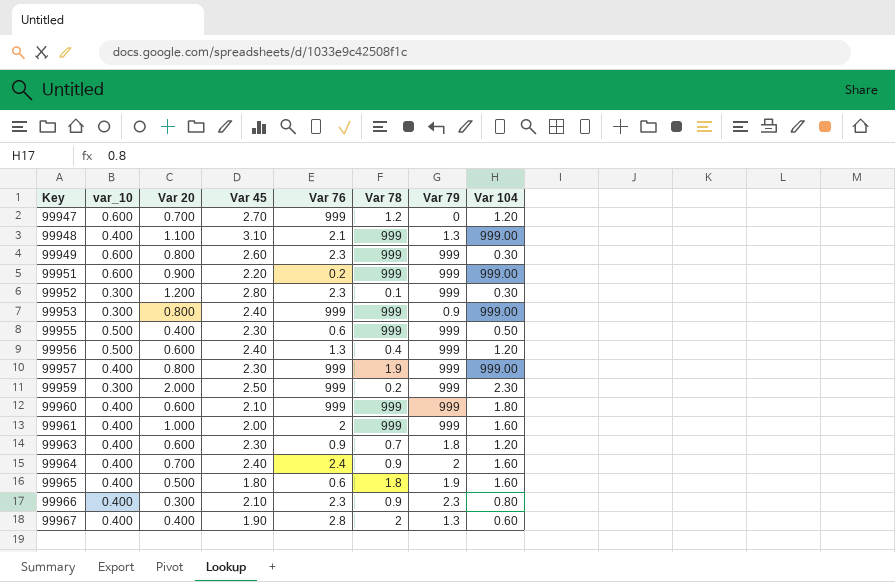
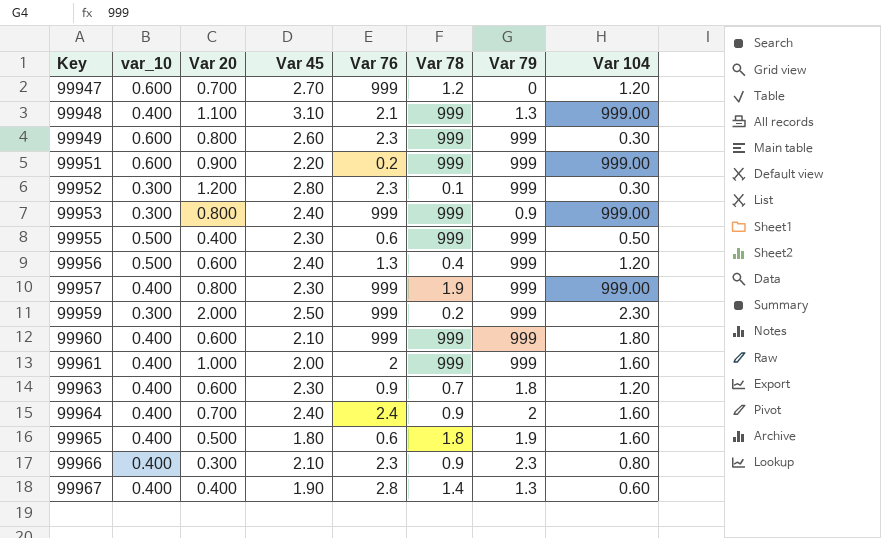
99967 | Var 78: 2 -> 1.4

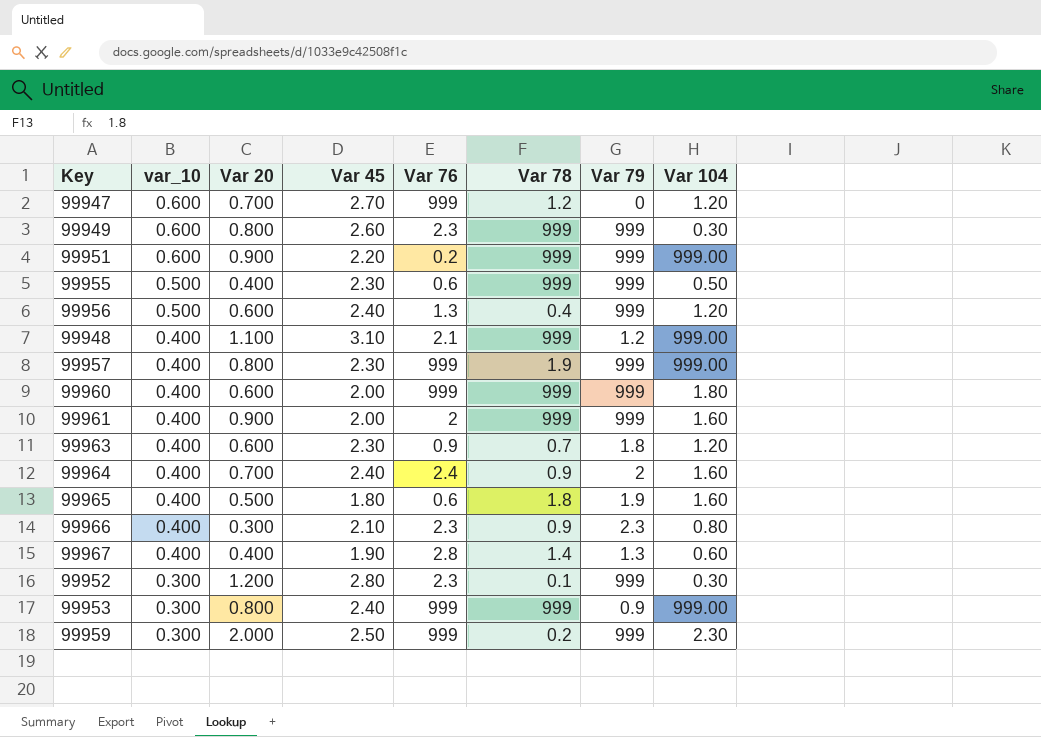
row order: Key ascending -> var_10 descending
99948 | Var 79: 1.3 -> 1.2
99960 | Var 45: 2.10 -> 2.00
99961 | Var 20: 1.000 -> 0.900

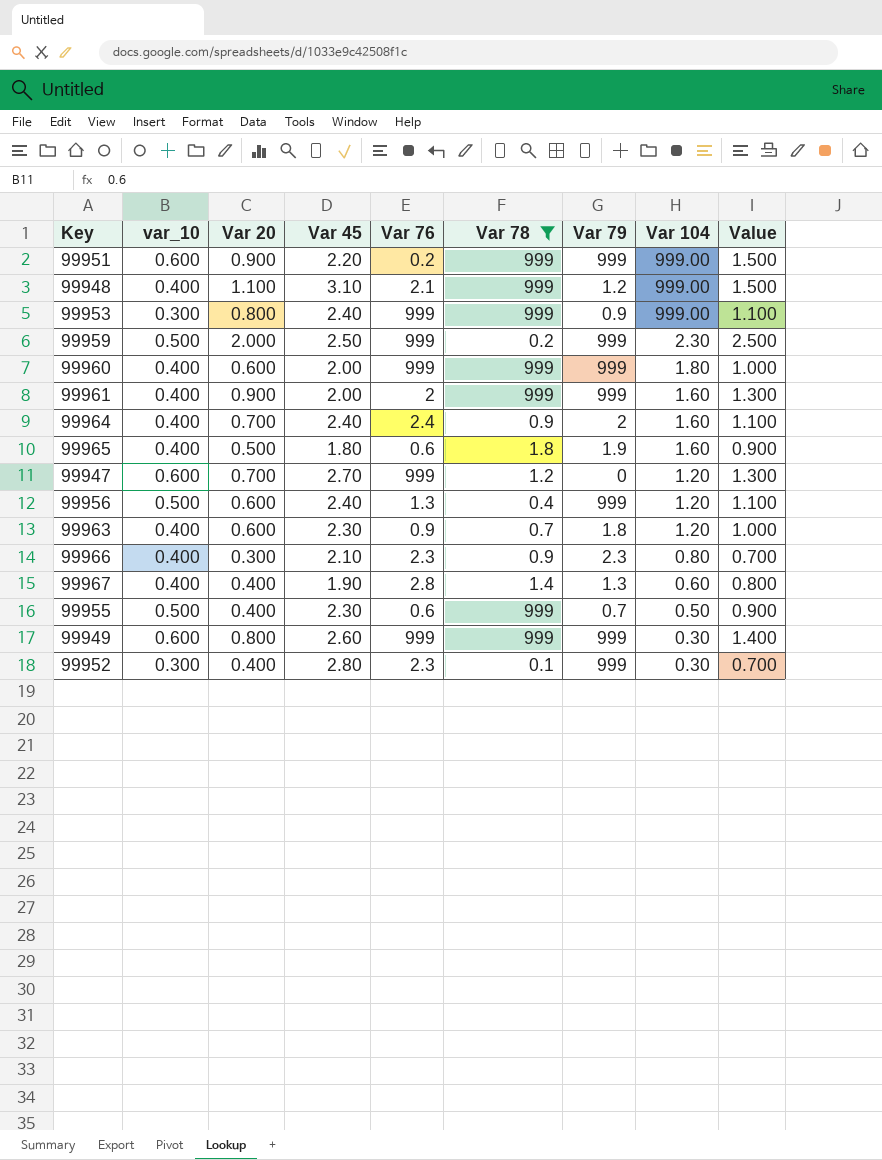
filter: none -> Var 78 != 1.9
row order: var_10 descending -> Var 104 descending
column Value | formula: none -> [var_10] + [Var 20]
99959 | var_10: 0.300 -> 0.500
99955 | Var 79: 999 -> 0.7
99949 | Var 76: 2.3 -> 999
99952 | Var 20: 1.200 -> 0.400

